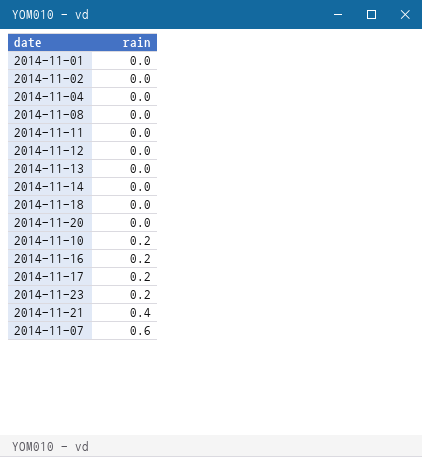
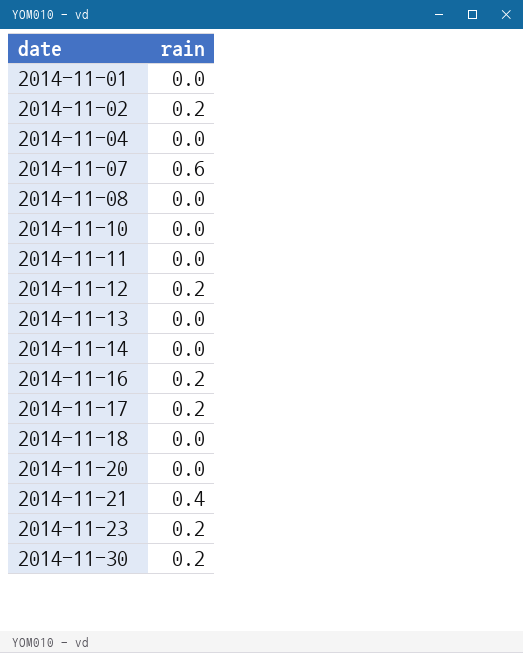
row order: rain ascending -> date ascending
2014-11-02 | rain: 0.0 -> 0.2
2014-11-10 | rain: 0.2 -> 0.0
2014-11-12 | rain: 0.0 -> 0.2
row 2014-11-30: none -> 0.2

